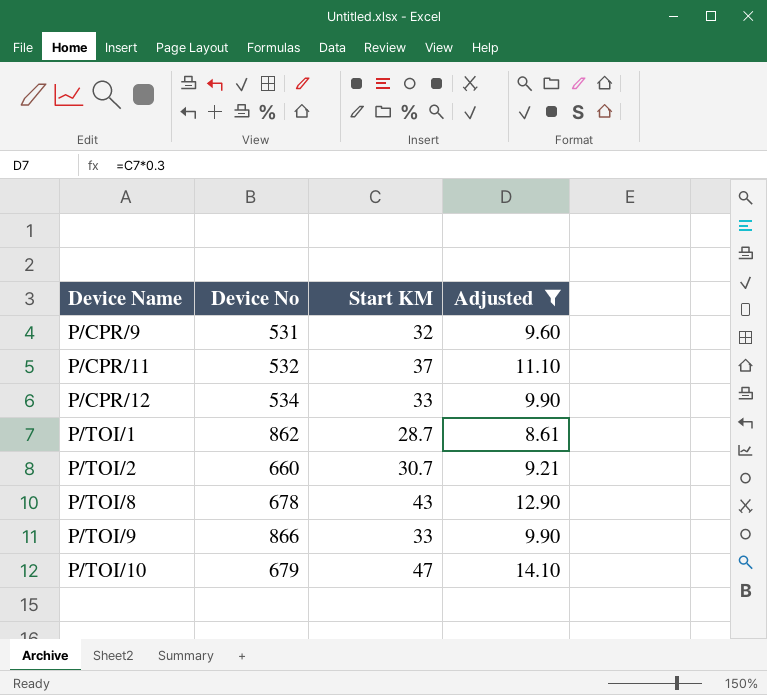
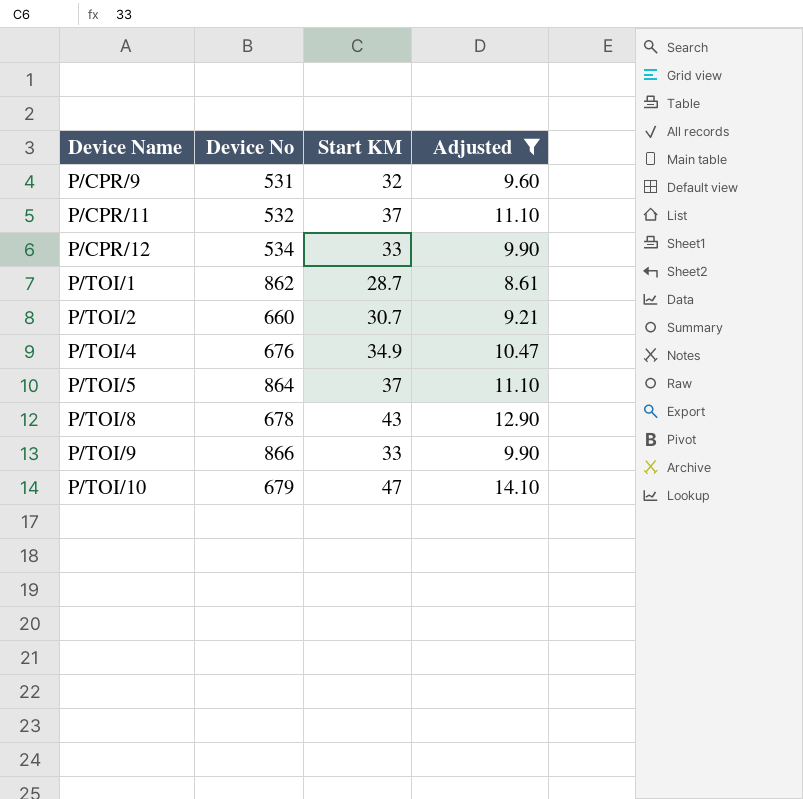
row P/TOI/4: none -> 676 | 34.9 | 10.47
row P/TOI/5: none -> 864 | 37 | 11.10

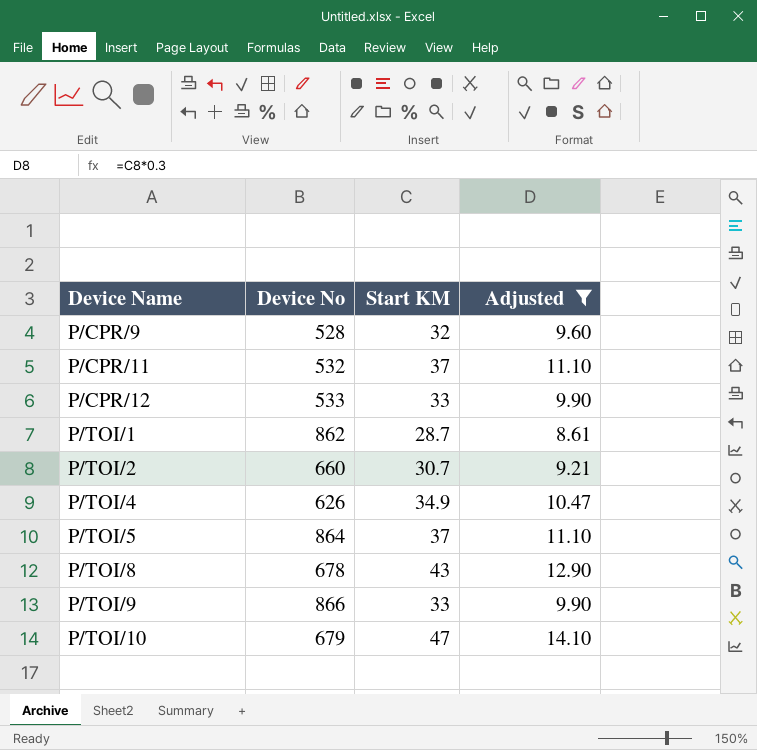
P/CPR/9 | Device No: 531 -> 528
P/CPR/12 | Device No: 534 -> 533
P/TOI/4 | Device No: 676 -> 626

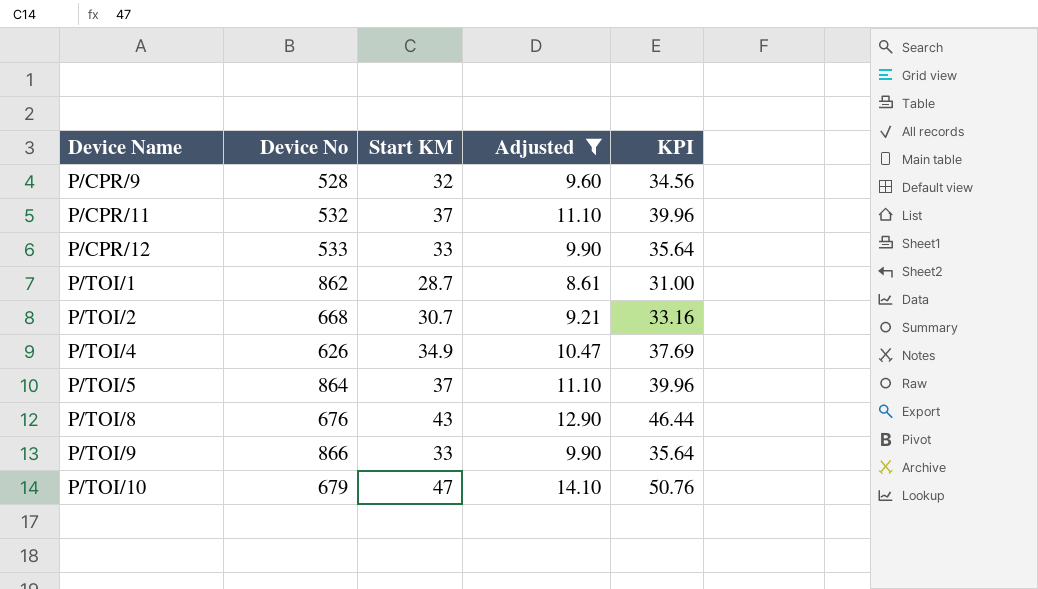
column KPI | formula: none -> [Start KM] * 1.08
P/TOI/2 | Device No: 660 -> 668
P/TOI/8 | Device No: 678 -> 676

